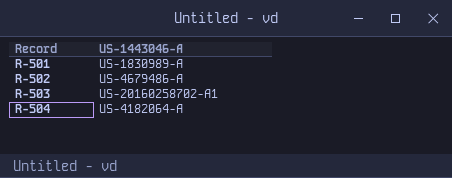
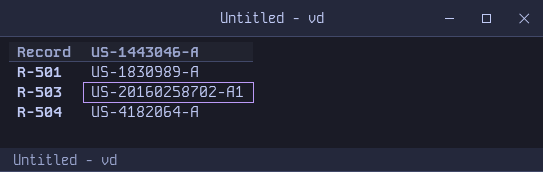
row R-502: US-4679486-A -> none

